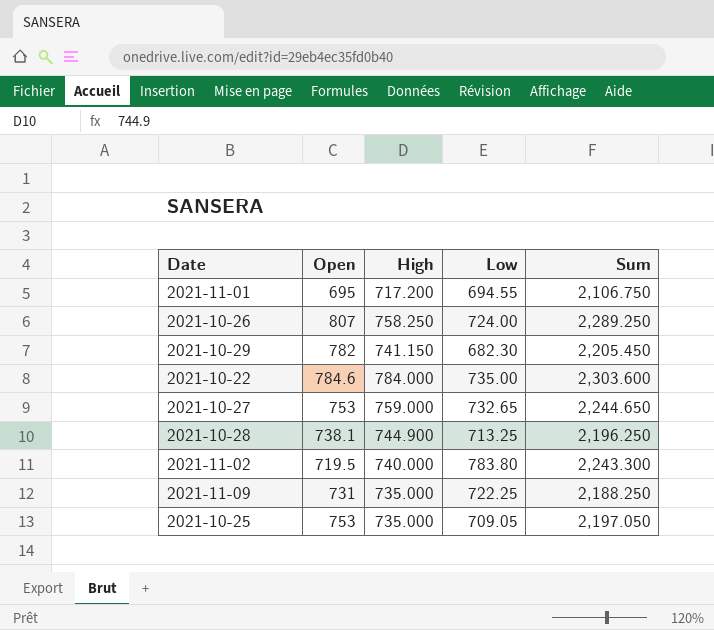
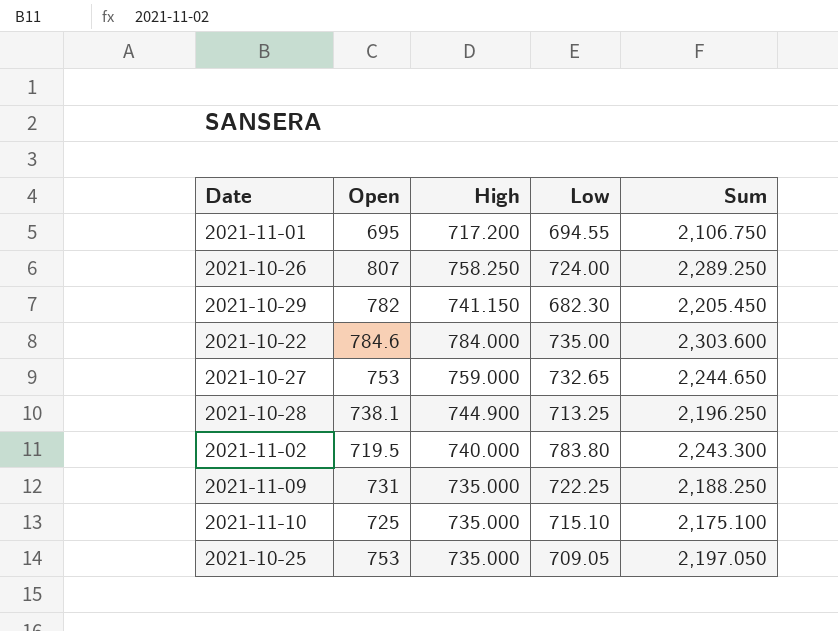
row 2021-11-10: none -> 725 | 735.000 | 715.10 | 2,175.100

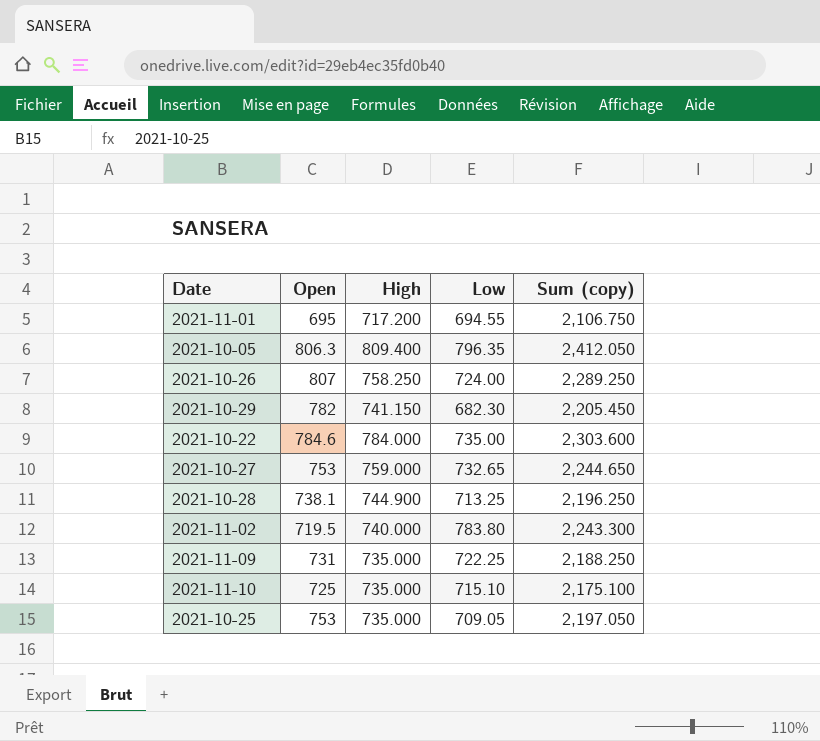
column name: Sum -> Sum (copy)
row 2021-10-05: none -> 806.3 | 809.400 | 796.35 | 2,412.050

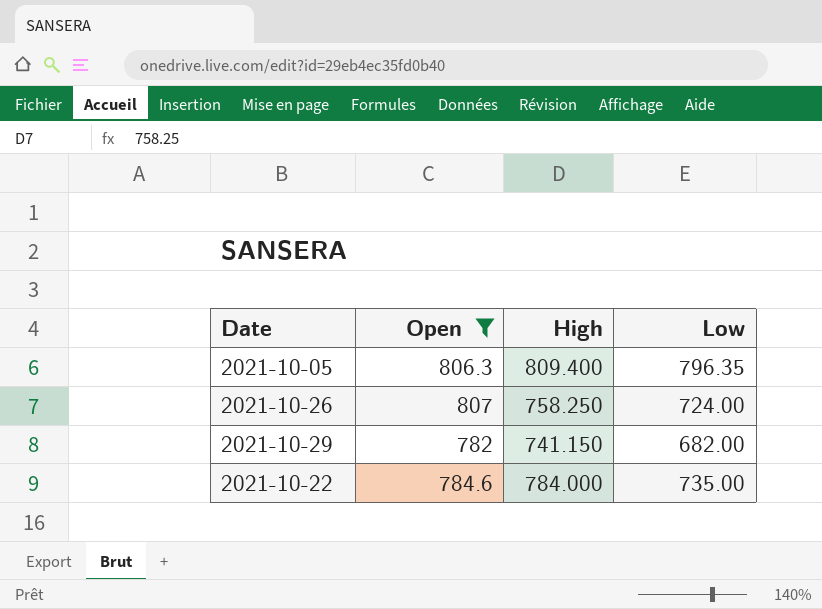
filter: none -> Open >= 782
column Sum (copy) | formula: [Open] + [High] + [Low] -> none
2021-10-29 | Low: 682.30 -> 682.00

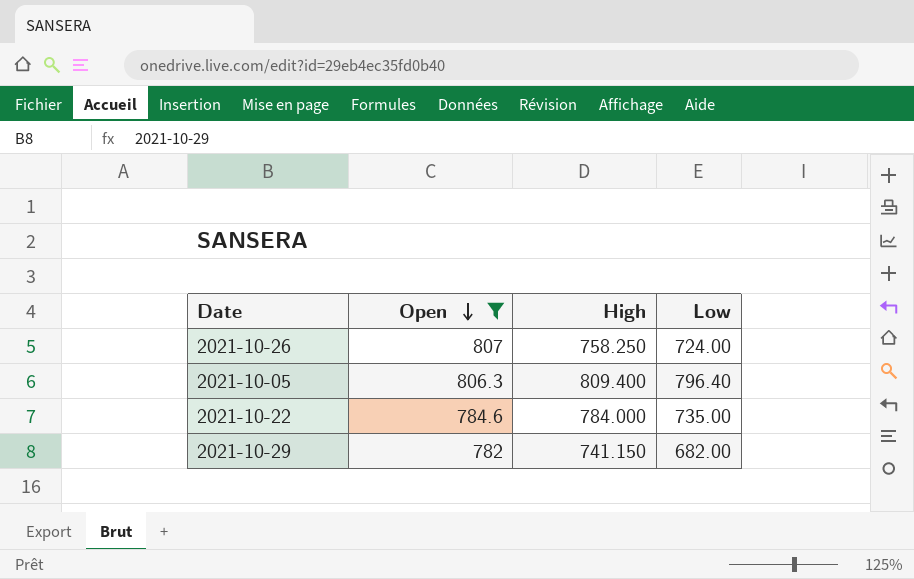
row order: none -> Open descending
2021-10-05 | Low: 796.35 -> 796.40

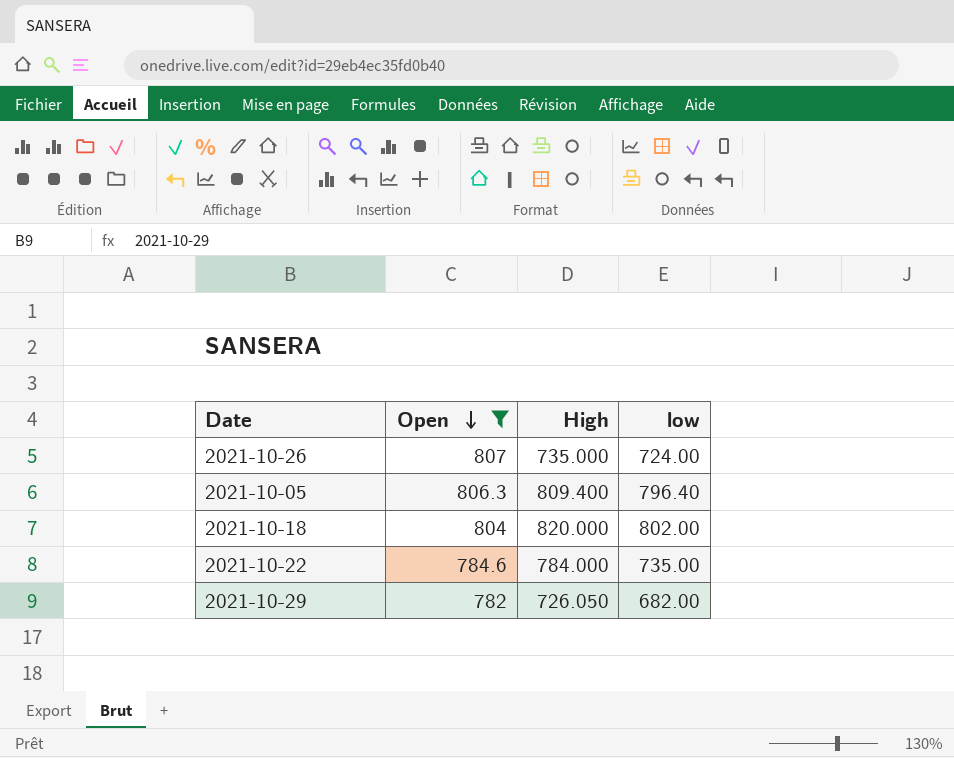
column name: Low -> low
2021-10-26 | High: 758.250 -> 735.000
row 2021-10-18: none -> 804 | 820.000 | 802.00
2021-10-29 | High: 741.150 -> 726.050

